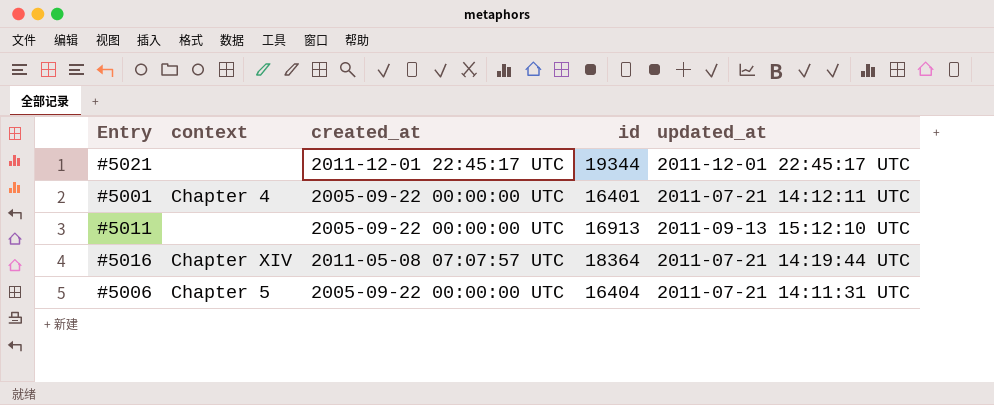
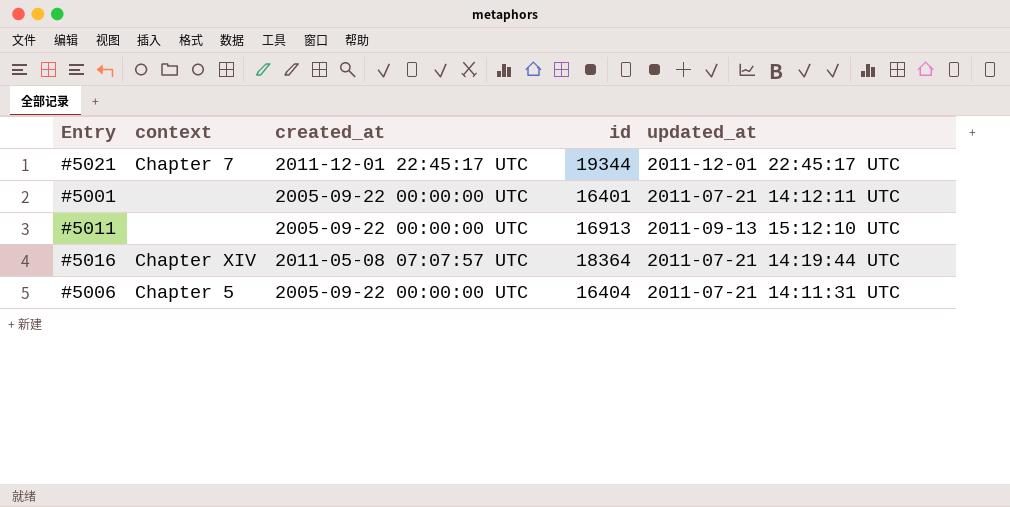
#5021 | context: none -> Chapter 7
#5001 | context: Chapter 4 -> none

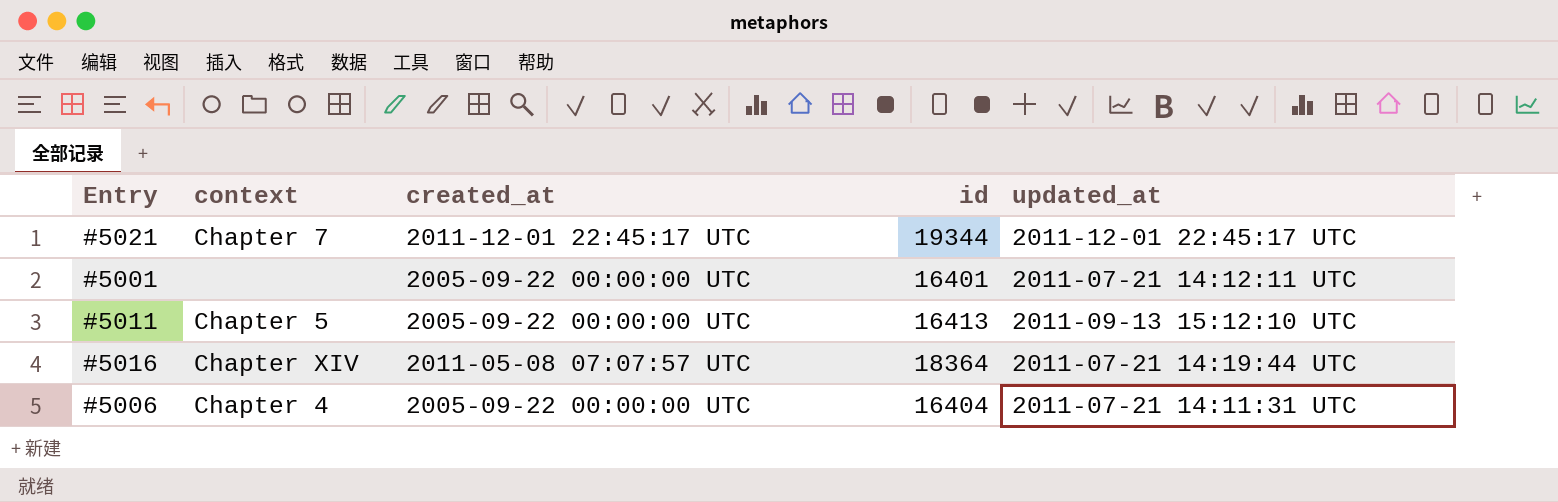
#5011 | context: none -> Chapter 5
#5011 | id: 16913 -> 16413
#5006 | context: Chapter 5 -> Chapter 4

